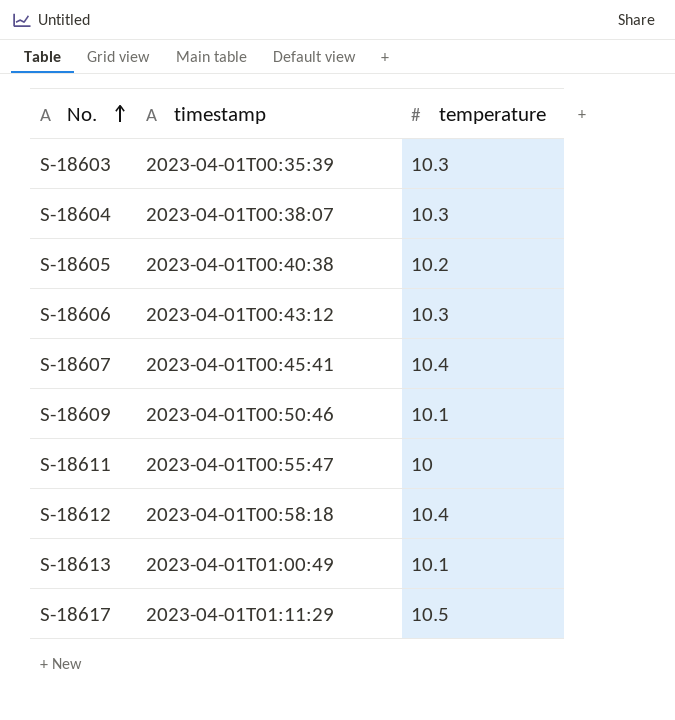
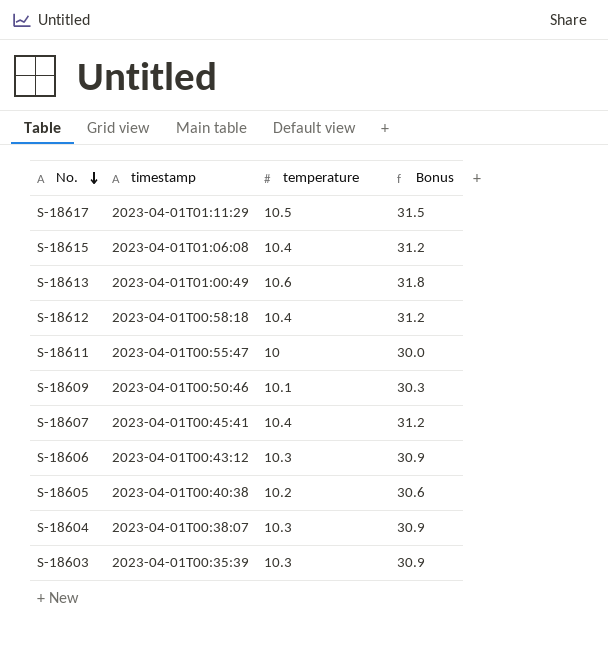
row order: No. ascending -> No. descending
column Bonus | formula: none -> [temperature] * 3
row S-18615: none -> 2023-04-01T01:06:08 | 10.4 | 31.2
S-18613 | temperature: 10.1 -> 10.6

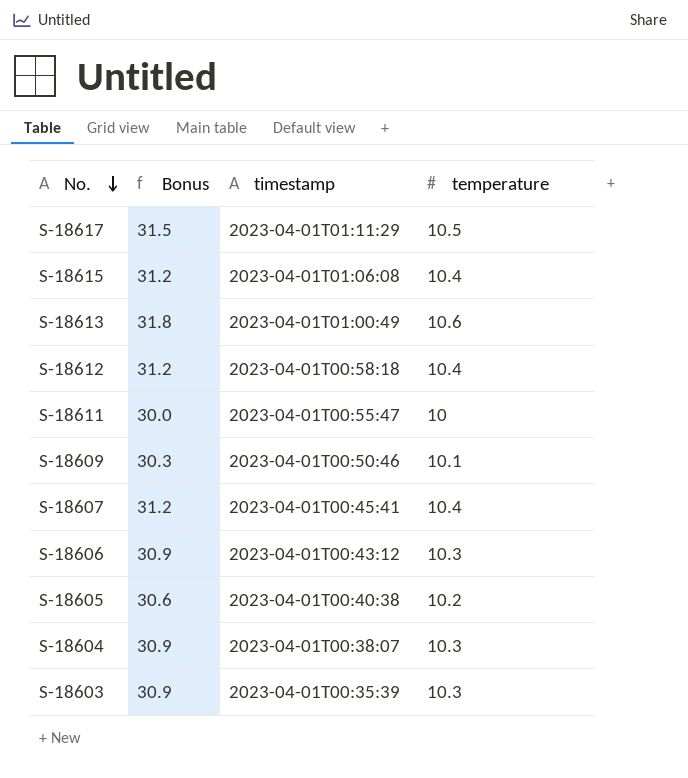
column Bonus | position: 4 -> 2

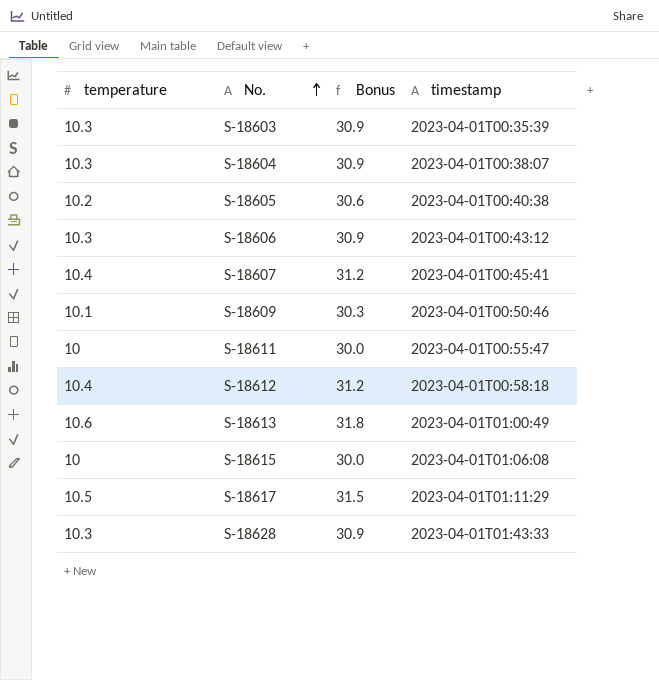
row order: No. descending -> No. ascending
column temperature | position: 4 -> 1
S-18615 | temperature: 10.4 -> 10
S-18615 | Bonus: 31.2 -> 30.0
row S-18628: none -> 10.3 | 30.9 | 2023-04-01T01:43:33

